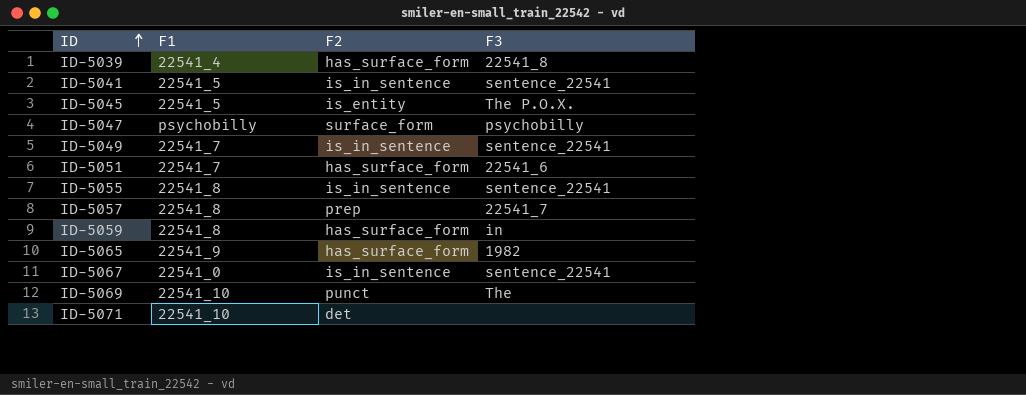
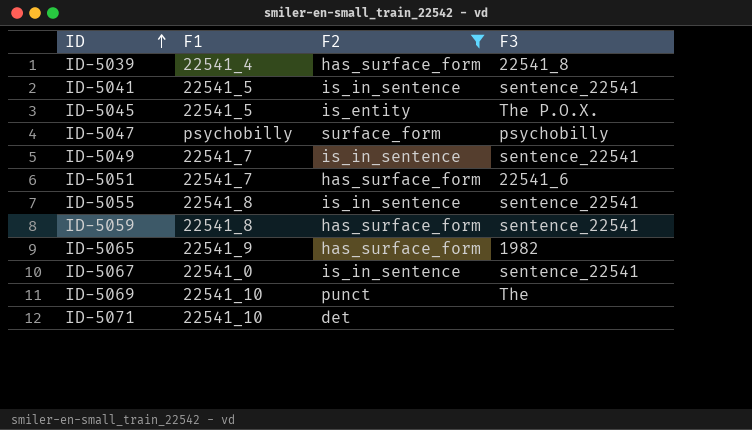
filter: none -> F2 != prep
ID-5059 | F3: in -> sentence_22541

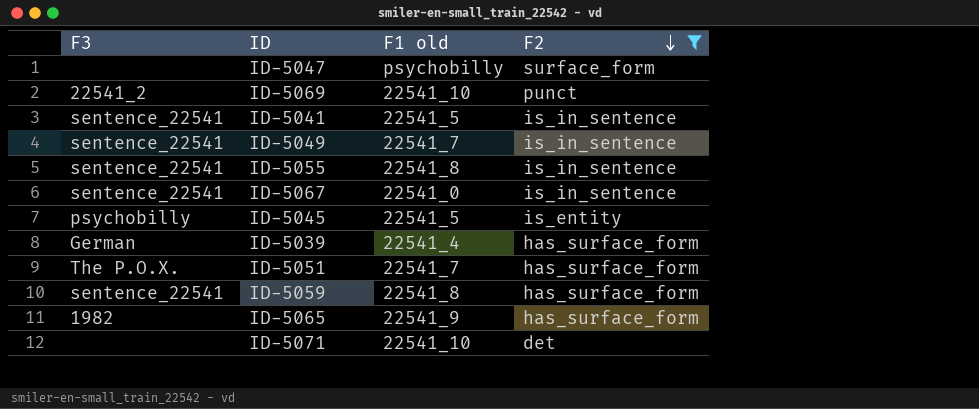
row order: ID ascending -> F2 descending
column F3 | position: 4 -> 1
column name: F1 -> F1 old
ID-5047 | F3: psychobilly -> none
ID-5069 | F3: The -> 22541_2
ID-5045 | F3: The P.O.X. -> psychobilly
ID-5039 | F3: 22541_8 -> German
ID-5051 | F3: 22541_6 -> The P.O.X.

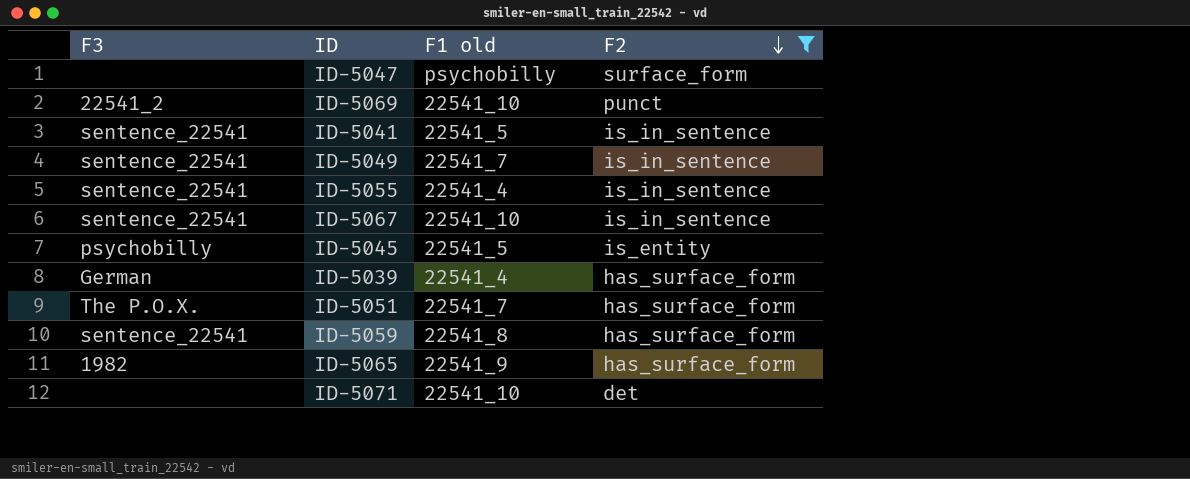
ID-5055 | F1 old: 22541_8 -> 22541_4
ID-5067 | F1 old: 22541_0 -> 22541_10

